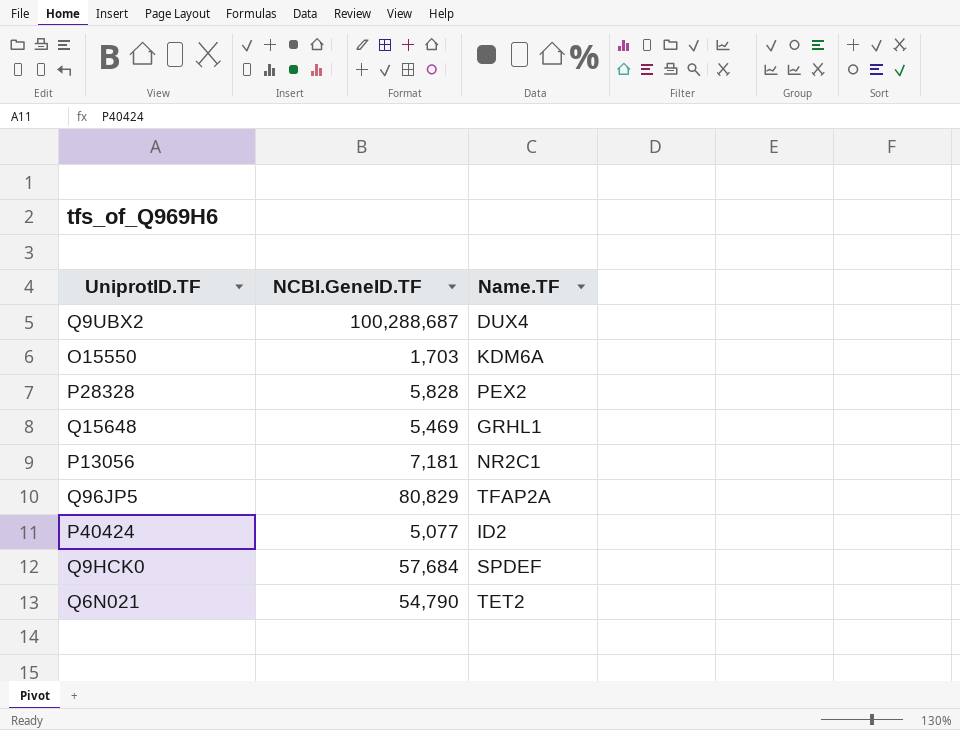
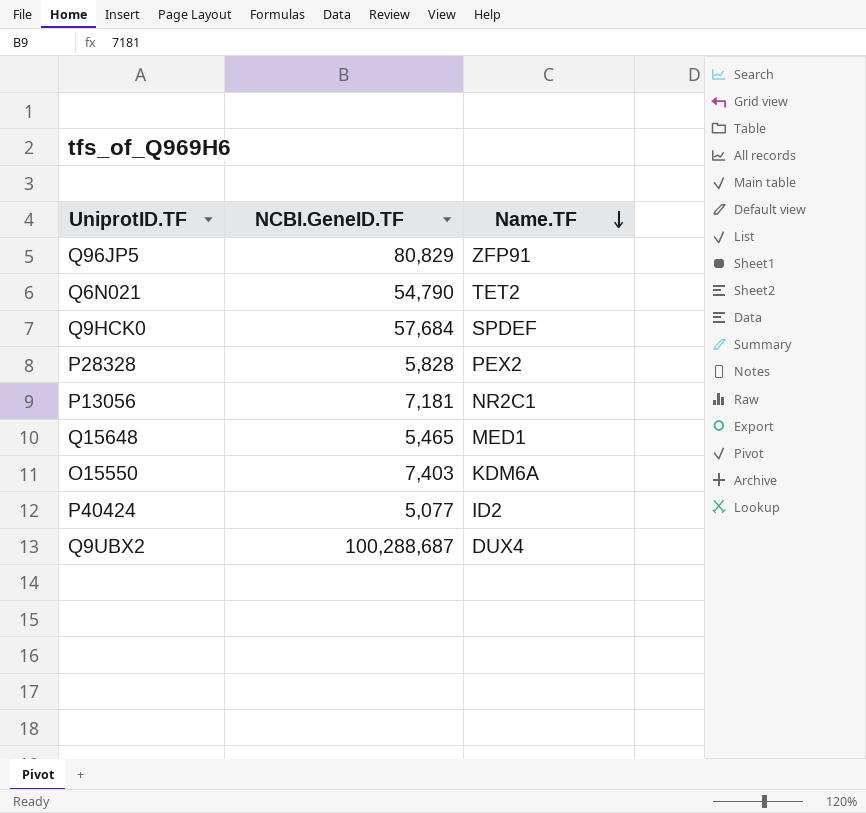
row order: none -> Name.TF descending
Q96JP5 | Name.TF: TFAP2A -> ZFP91
Q15648 | NCBI.GeneID.TF: 5,469 -> 5,465
Q15648 | Name.TF: GRHL1 -> MED1
O15550 | NCBI.GeneID.TF: 1,703 -> 7,403

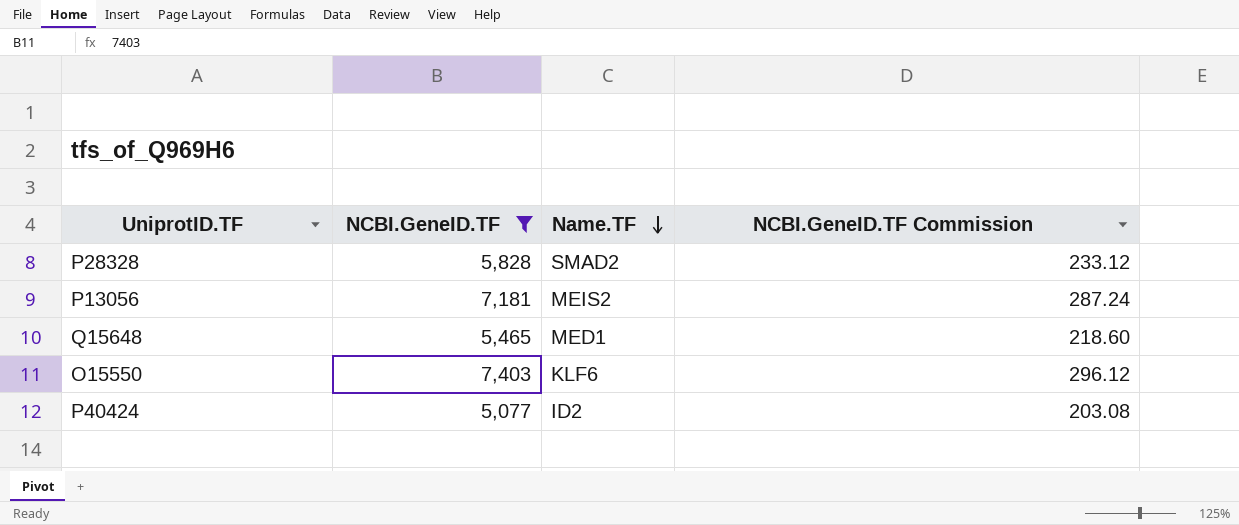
filter: none -> NCBI.GeneID.TF <= 7,403
column NCBI.GeneID.TF Commission | formula: none -> [NCBI.GeneID.TF] * 0.04
P28328 | Name.TF: PEX2 -> SMAD2
P13056 | Name.TF: NR2C1 -> MEIS2
O15550 | Name.TF: KDM6A -> KLF6

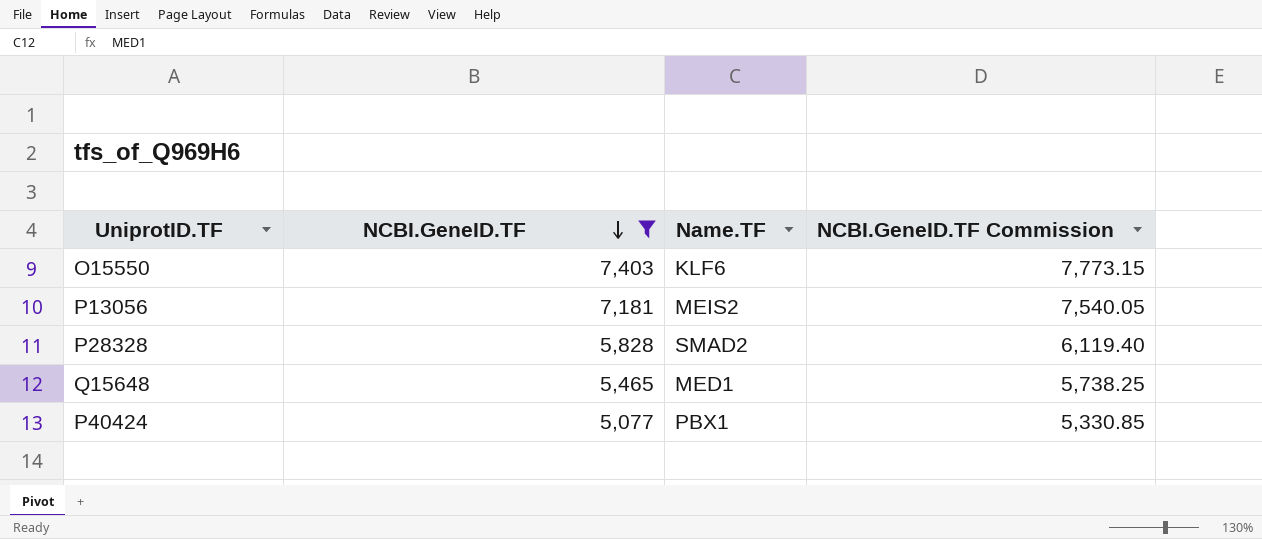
row order: Name.TF descending -> NCBI.GeneID.TF descending
column NCBI.GeneID.TF Commission | formula: [NCBI.GeneID.TF] * 0.04 -> [NCBI.GeneID.TF] * 1.05
P40424 | Name.TF: ID2 -> PBX1

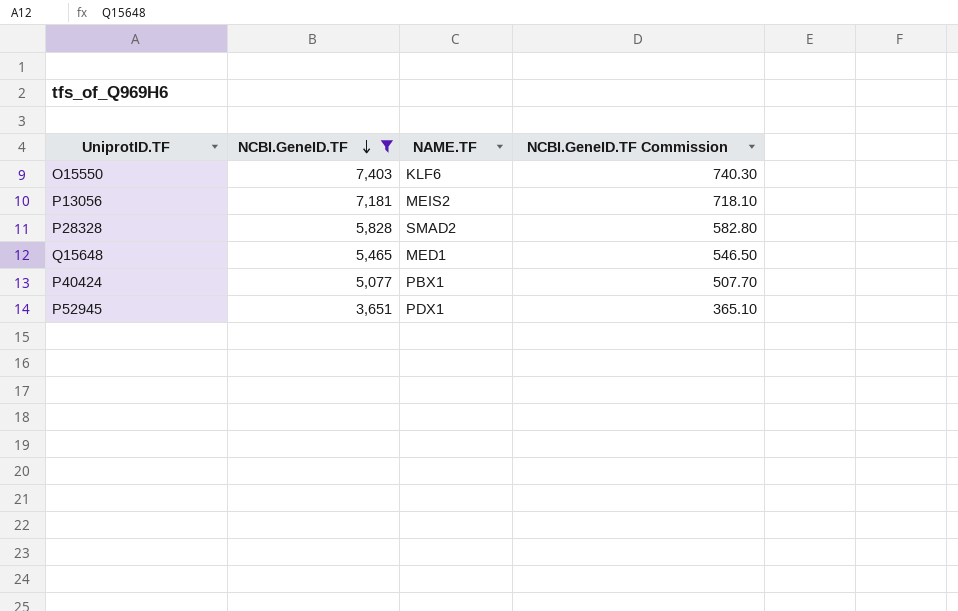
column name: Name.TF -> NAME.TF
column NCBI.GeneID.TF Commission | formula: [NCBI.GeneID.TF] * 1.05 -> [NCBI.GeneID.TF] * 0.1
row P52945: none -> 3,651 | PDX1 | 365.10

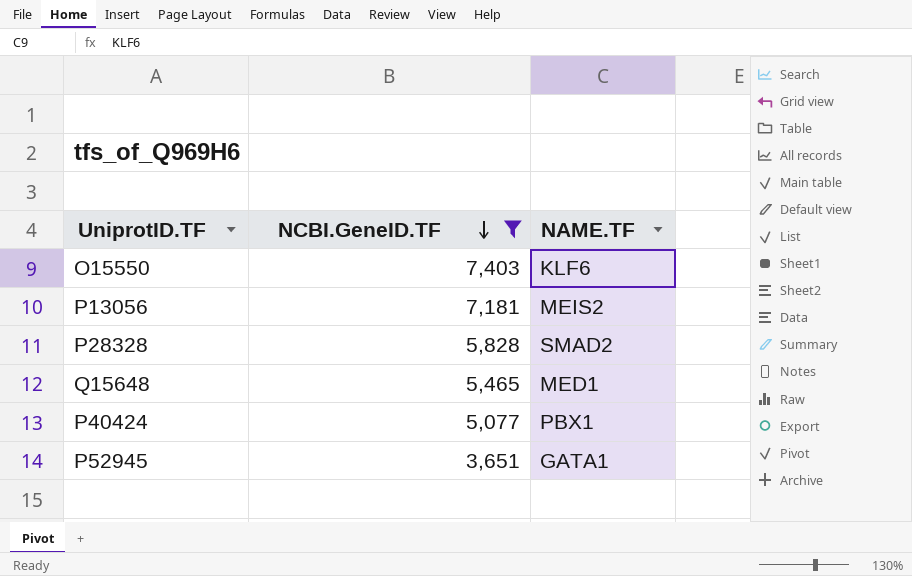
column NCBI.GeneID.TF Commission | formula: [NCBI.GeneID.TF] * 0.1 -> none
P52945 | NAME.TF: PDX1 -> GATA1

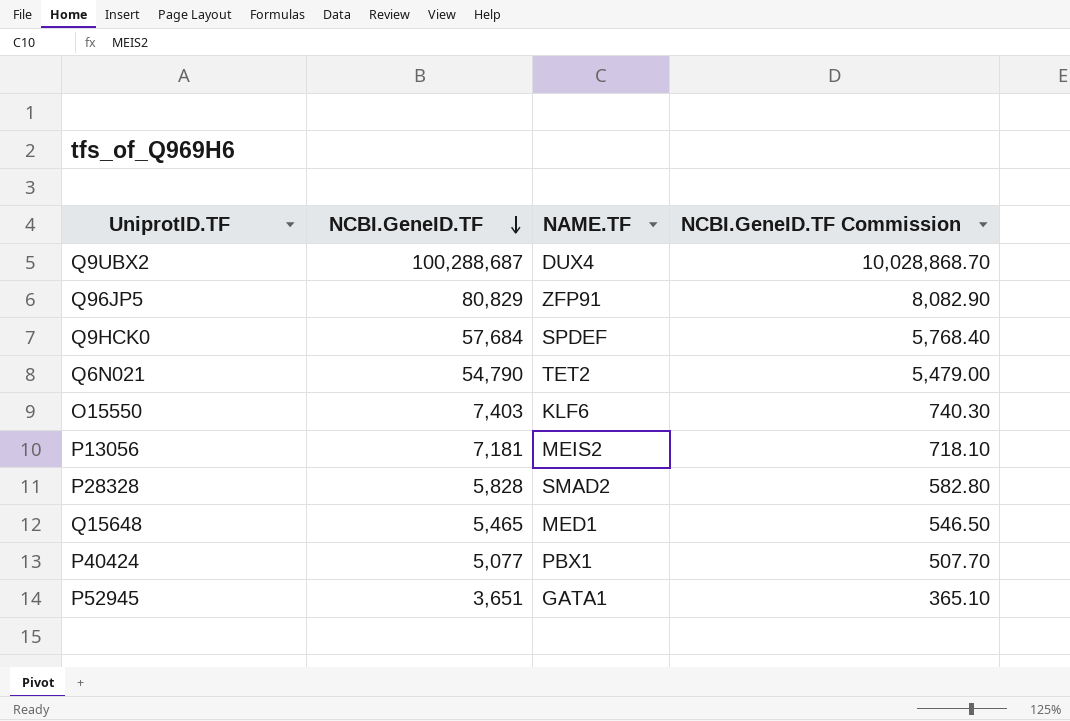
filter: NCBI.GeneID.TF <= 7,403 -> none
column NCBI.GeneID.TF Commission | formula: none -> [NCBI.GeneID.TF] * 0.1

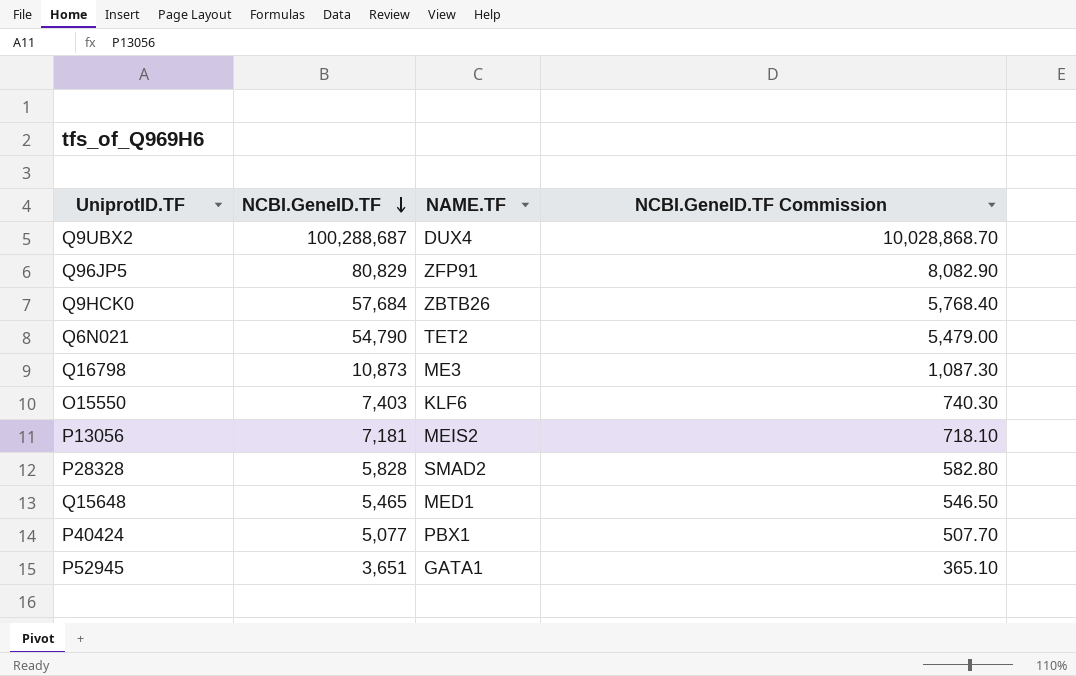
Q9HCK0 | NAME.TF: SPDEF -> ZBTB26
row Q16798: none -> 10,873 | ME3 | 1,087.30

